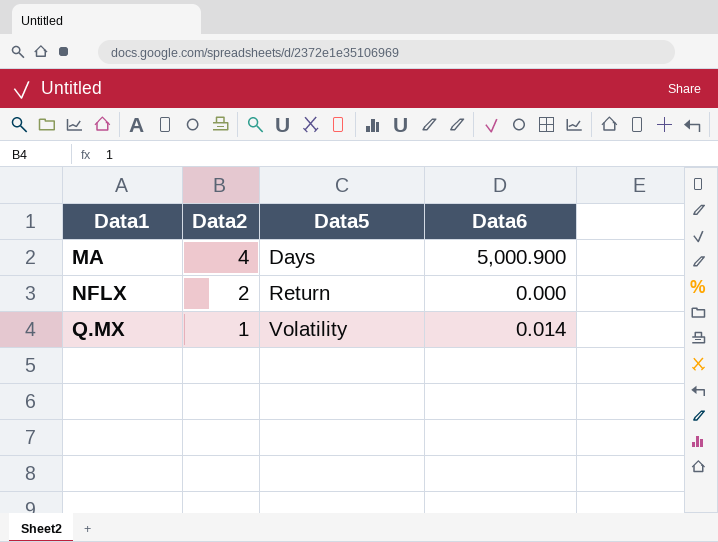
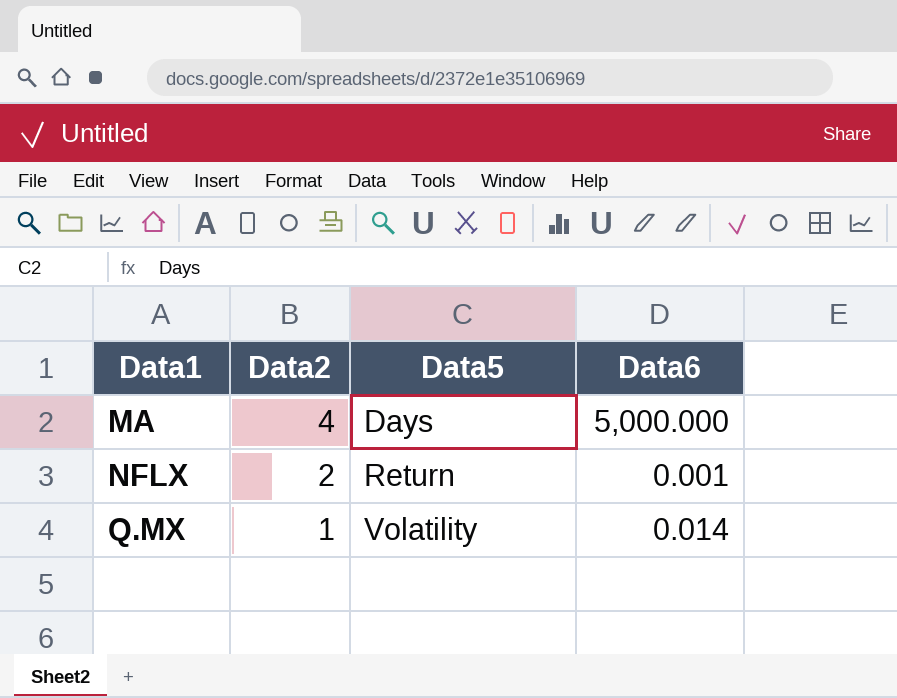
MA | Data6: 5,000.900 -> 5,000.000
NFLX | Data6: 0.000 -> 0.001

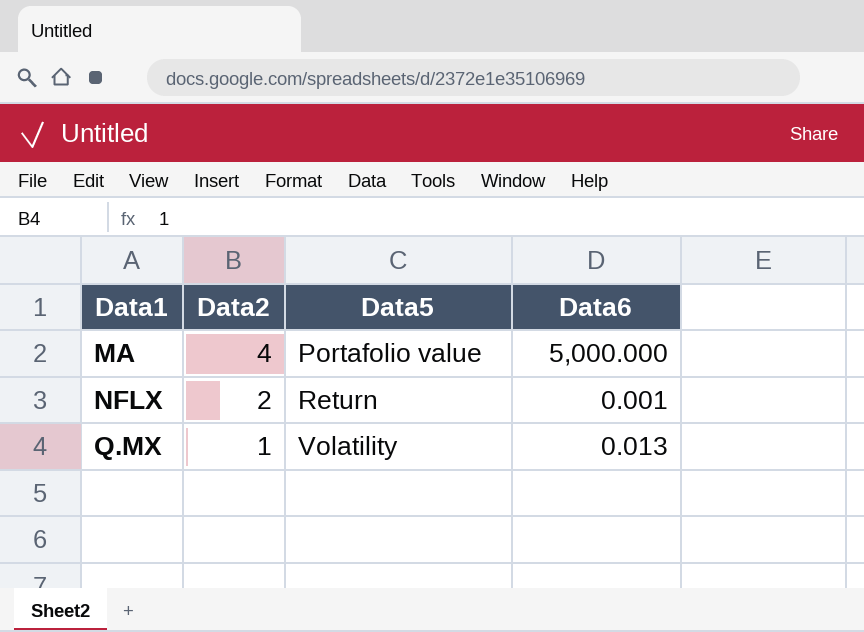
MA | Data5: Days -> Portafolio value
Q.MX | Data6: 0.014 -> 0.013

